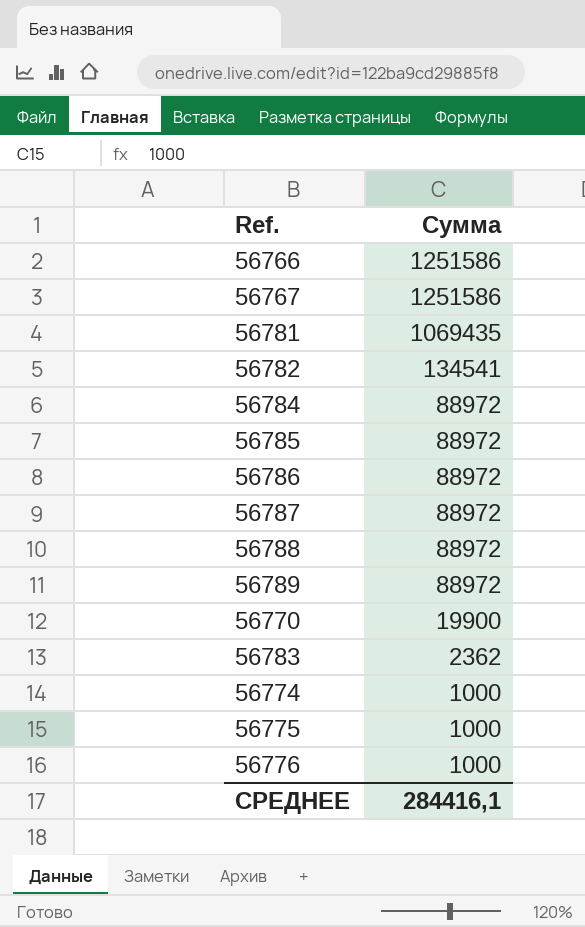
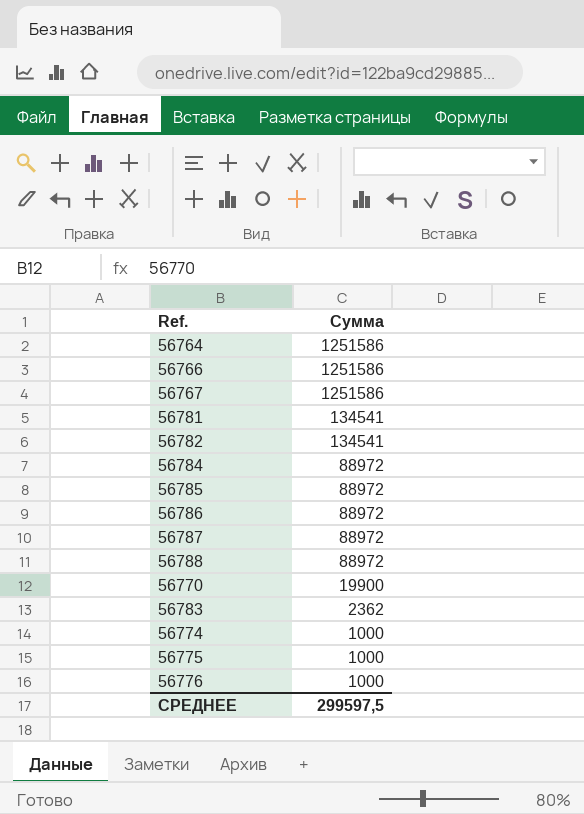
row 56789: 88972 -> none
row 56764: none -> 1251586
56781 | Сумма: 1069435 -> 134541
СРЕДНЕЕ | Сумма: 284416,1 -> 299597,5

